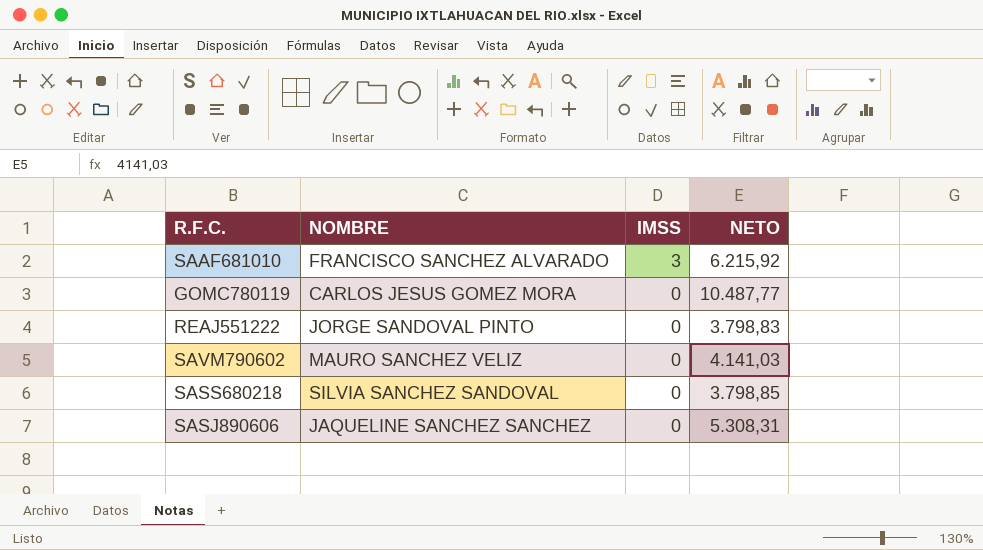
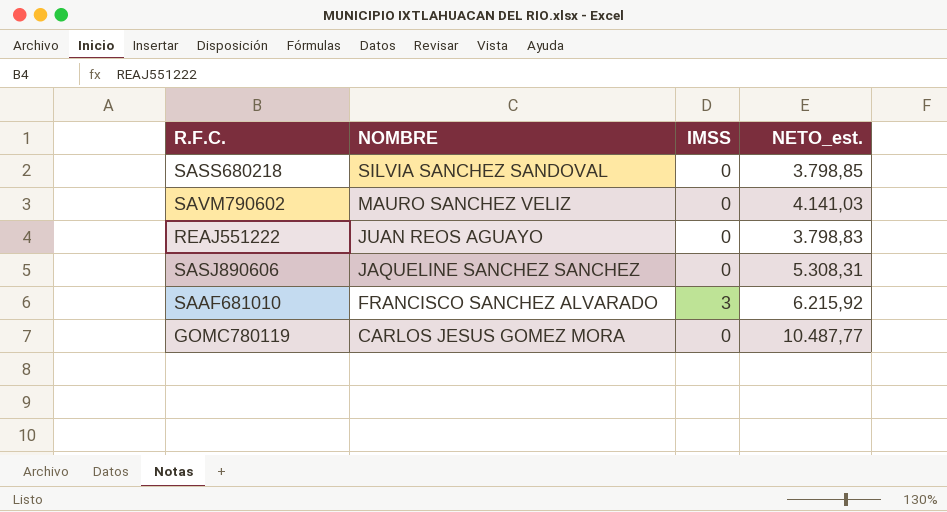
row order: IMSS descending -> NOMBRE descending
column name: NETO -> NETO_est.
REAJ551222 | NOMBRE: JORGE SANDOVAL PINTO -> JUAN REOS AGUAYO

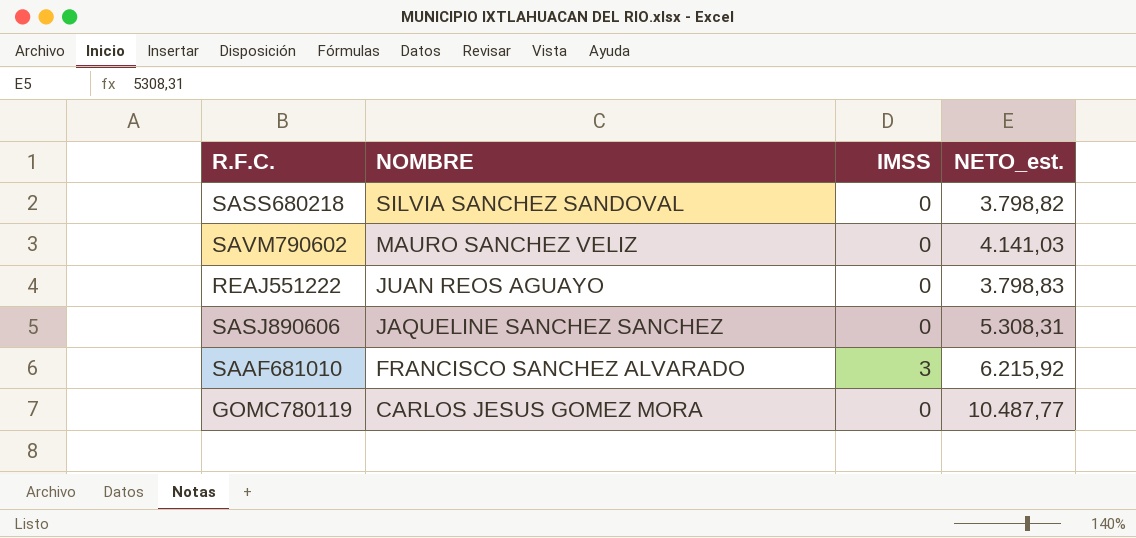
SASS680218 | NETO_est.: 3.798,85 -> 3.798,82

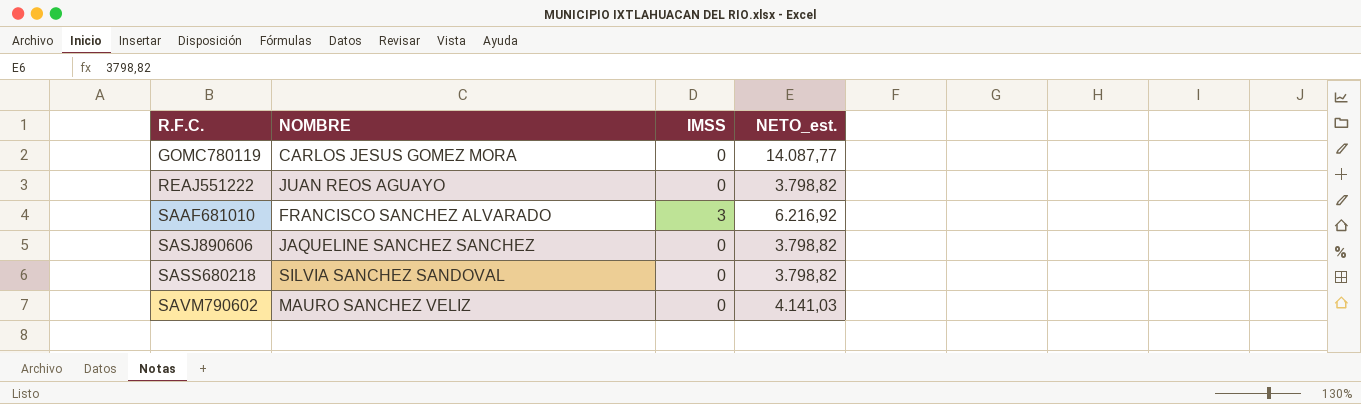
row order: NOMBRE descending -> R.F.C. ascending
GOMC780119 | NETO_est.: 10.487,77 -> 14.087,77
REAJ551222 | NETO_est.: 3.798,83 -> 3.798,82
SAAF681010 | NETO_est.: 6.215,92 -> 6.216,92
SASJ890606 | NETO_est.: 5.308,31 -> 3.798,82

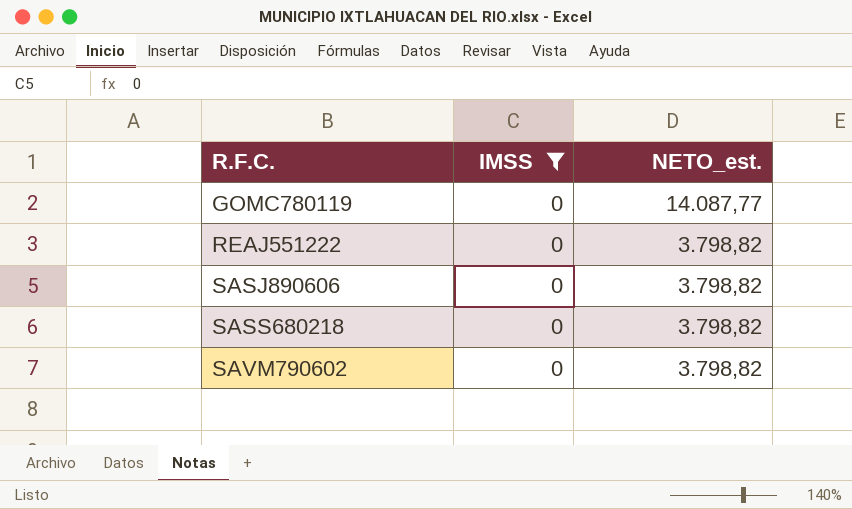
filter: none -> IMSS = 0
column NOMBRE | position: 2 -> none
SAVM790602 | NETO_est.: 4.141,03 -> 3.798,82

